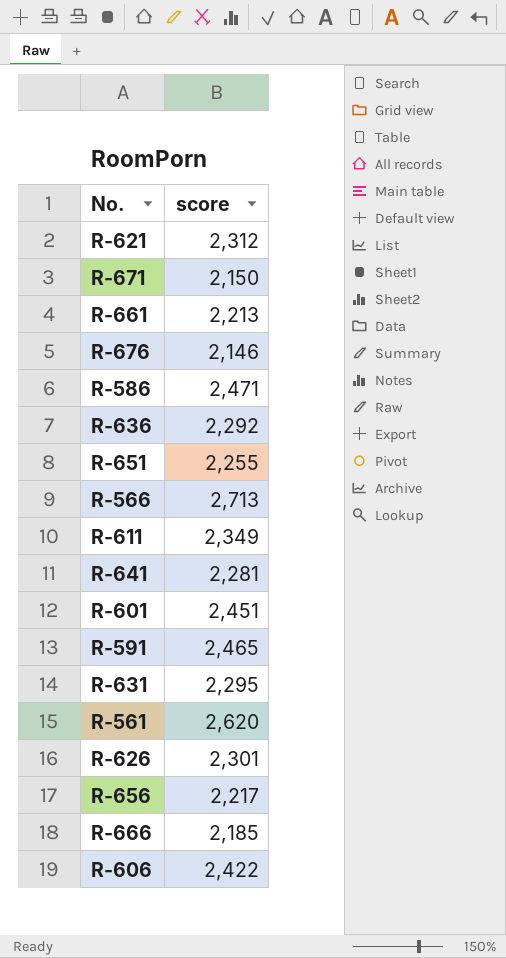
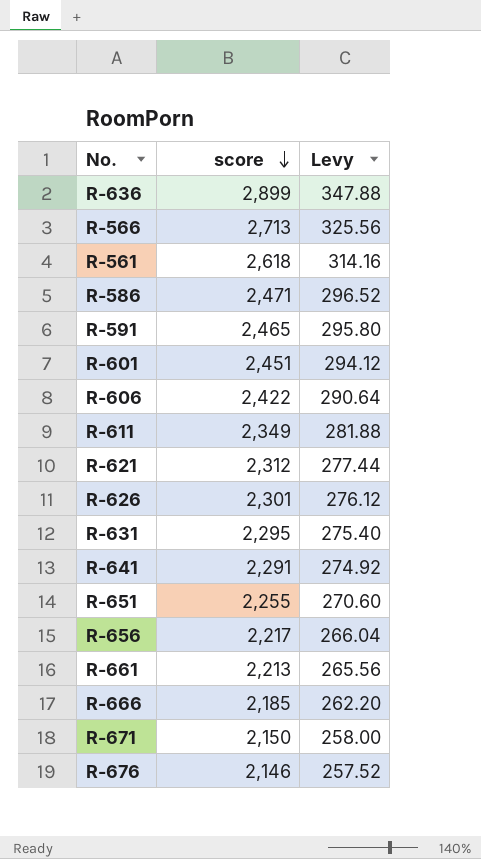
row order: none -> score descending
column Levy | formula: none -> [score] * 0.12
R-636 | score: 2,292 -> 2,899
R-561 | score: 2,620 -> 2,618
R-641 | score: 2,281 -> 2,291

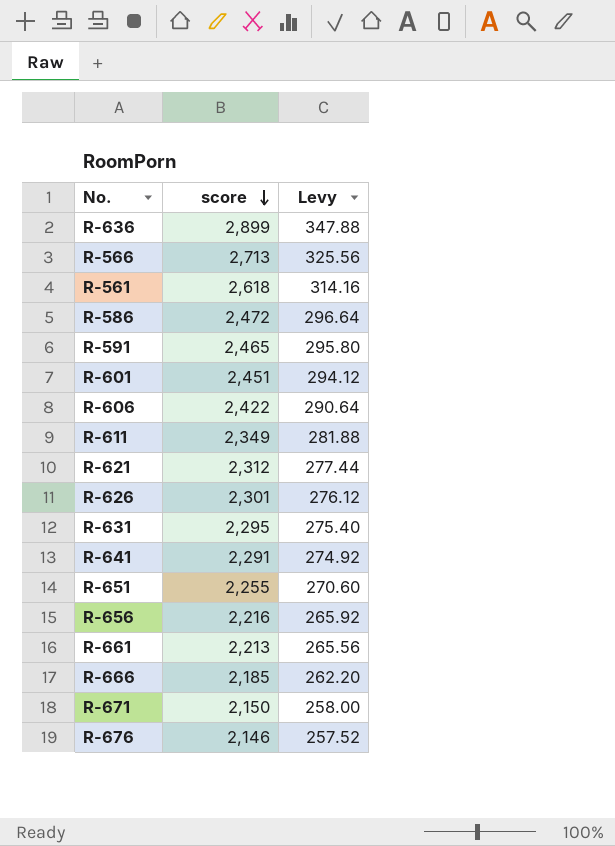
R-586 | score: 2,471 -> 2,472
R-586 | Levy: 296.52 -> 296.64
R-656 | score: 2,217 -> 2,216
R-656 | Levy: 266.04 -> 265.92

